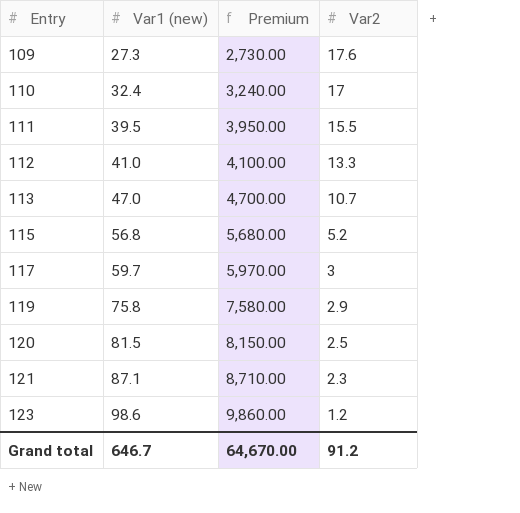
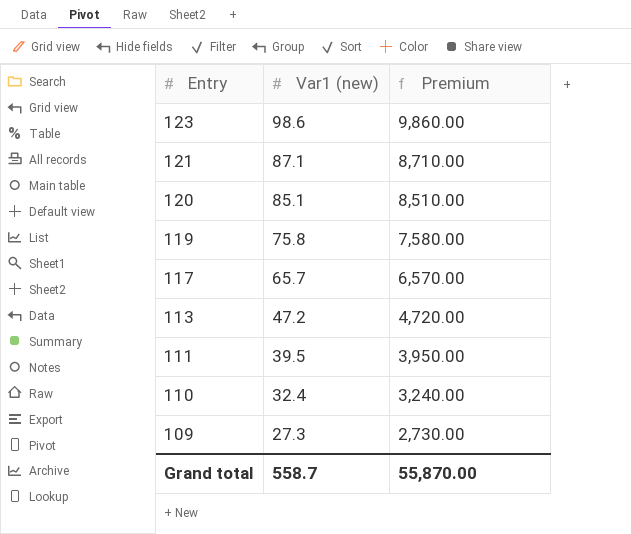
row order: Entry ascending -> Entry descending
column Var2 | position: 4 -> none
row 112: 41.0 | 4,100.00 | 13.3 -> none
row 115: 56.8 | 5,680.00 | 5.2 -> none
120 | Var1 (new): 81.5 -> 85.1
120 | Premium: 8,150.00 -> 8,510.00
117 | Var1 (new): 59.7 -> 65.7
117 | Premium: 5,970.00 -> 6,570.00
113 | Var1 (new): 47.0 -> 47.2
113 | Premium: 4,700.00 -> 4,720.00
Grand total | Var1 (new): 646.7 -> 558.7
Grand total | Premium: 64,670.00 -> 55,870.00

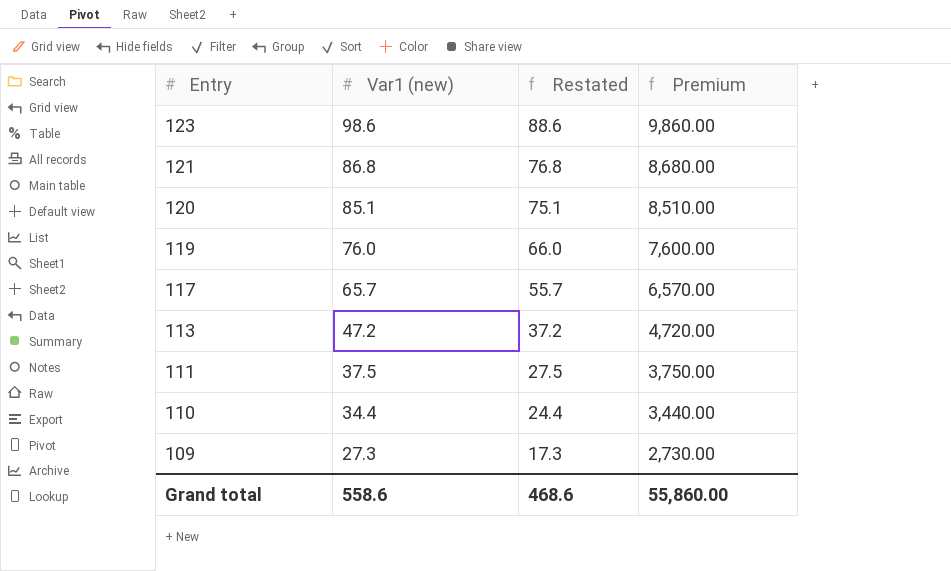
column Restated | formula: none -> [Var1 (new)] - 10
121 | Var1 (new): 87.1 -> 86.8
121 | Premium: 8,710.00 -> 8,680.00
119 | Var1 (new): 75.8 -> 76.0
119 | Premium: 7,580.00 -> 7,600.00
111 | Var1 (new): 39.5 -> 37.5
111 | Premium: 3,950.00 -> 3,750.00
110 | Var1 (new): 32.4 -> 34.4
110 | Premium: 3,240.00 -> 3,440.00
Grand total | Var1 (new): 558.7 -> 558.6
Grand total | Premium: 55,870.00 -> 55,860.00

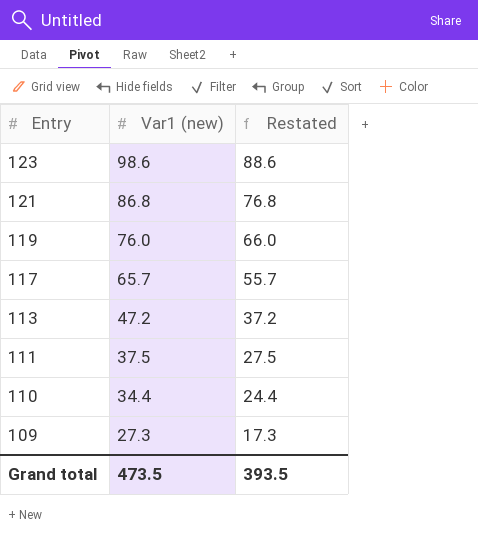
column Premium | formula: [Var1 (new)] * 100 -> none
row 120: 85.1 | 75.1 | 8,510.00 -> none
Grand total | Var1 (new): 558.6 -> 473.5
Grand total | Restated: 468.6 -> 393.5

